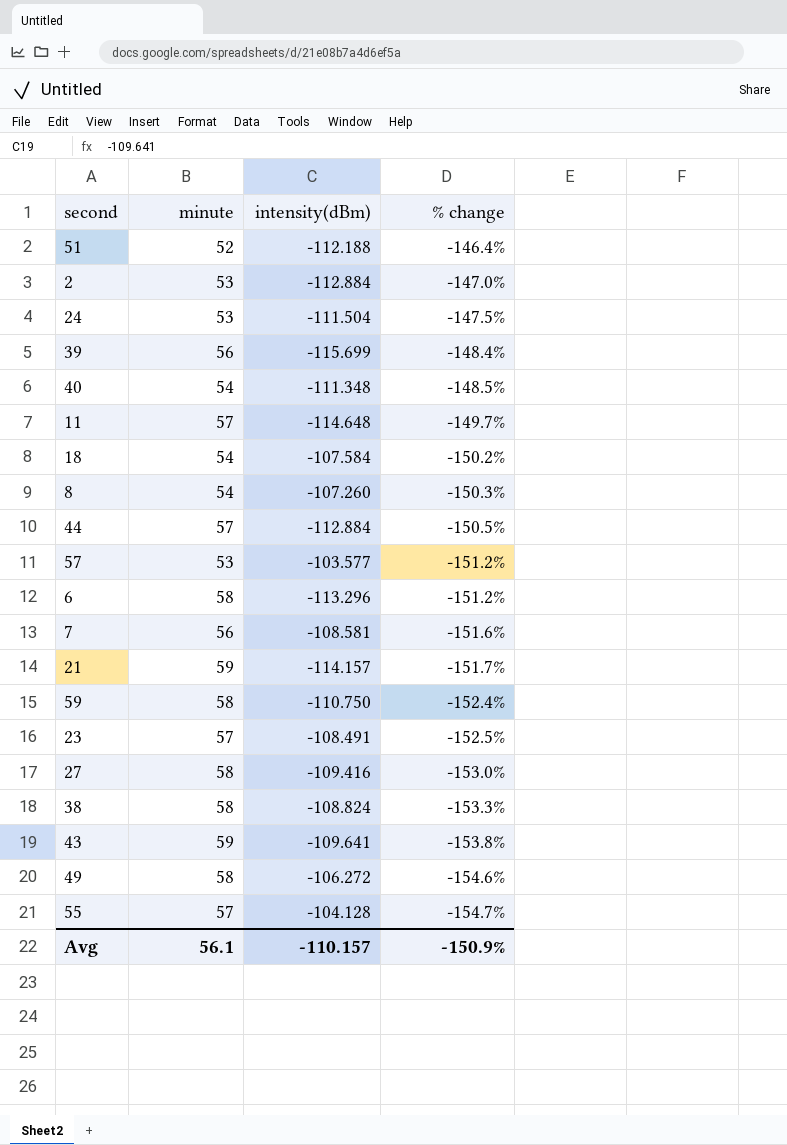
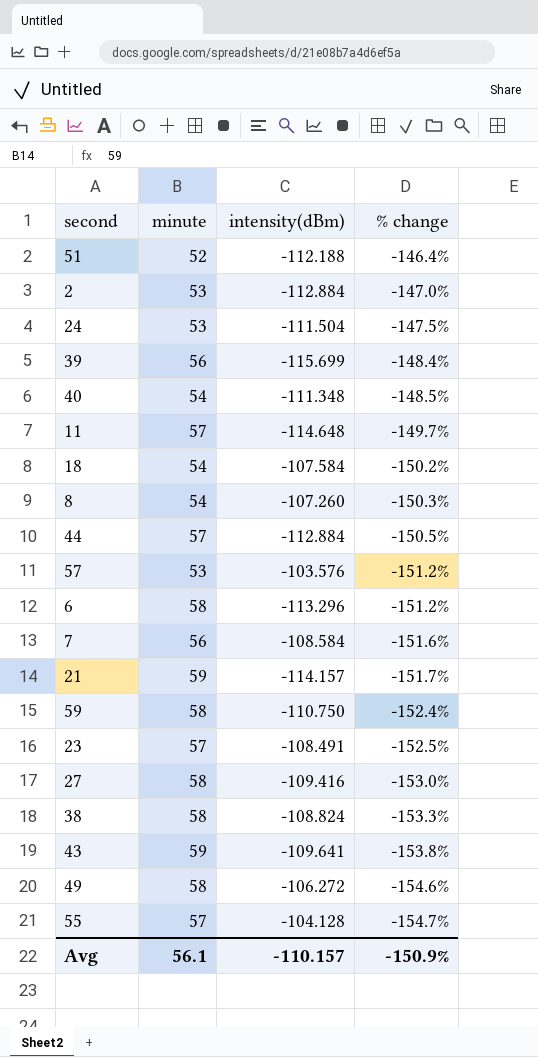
57 | intensity(dBm): -103.577 -> -103.576
7 | intensity(dBm): -108.581 -> -108.584

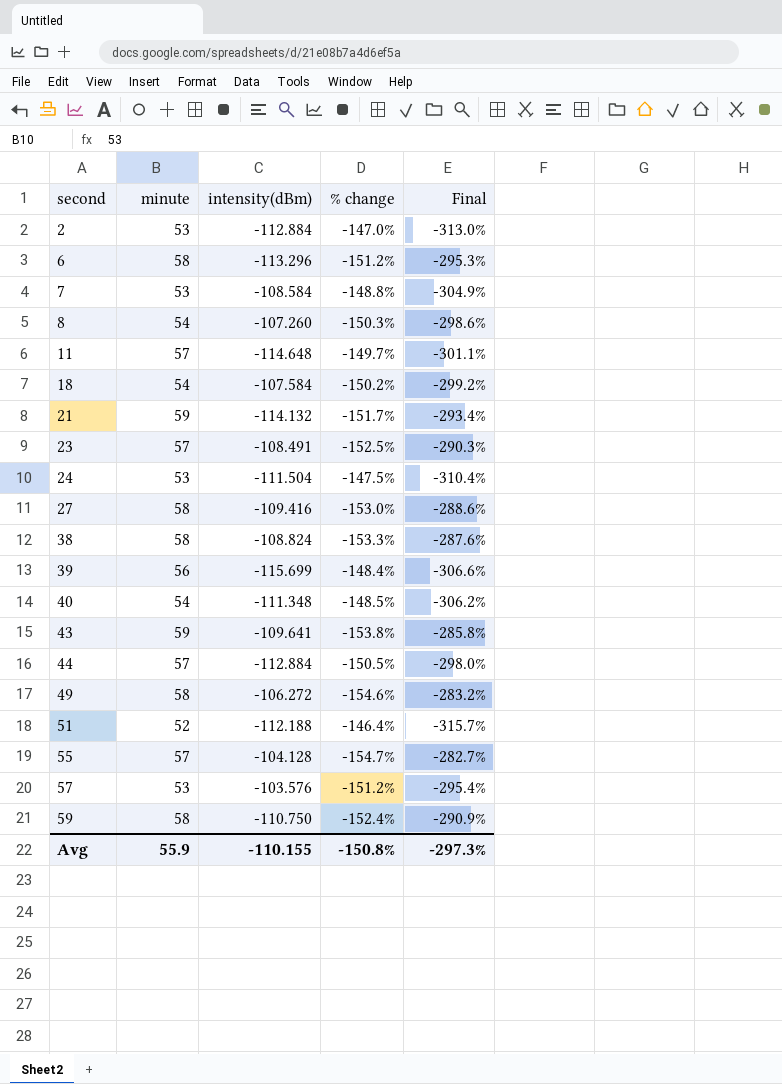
row order: % change descending -> second ascending
column Final | formula: none -> ([intensity(dBm)] - [minute]) / [minute]
7 | minute: 56 -> 53
7 | % change: -151.6% -> -148.8%
21 | intensity(dBm): -114.157 -> -114.132
Avg | minute: 56.1 -> 55.9
Avg | intensity(dBm): -110.157 -> -110.155
Avg | % change: -150.9% -> -150.8%

